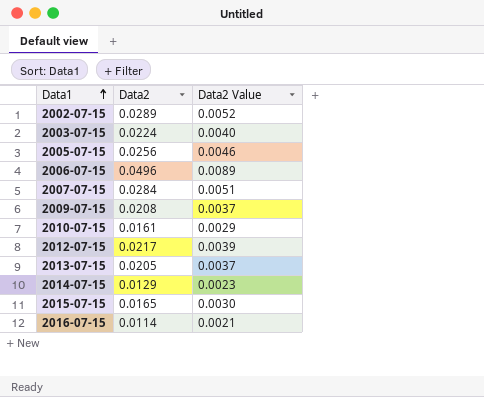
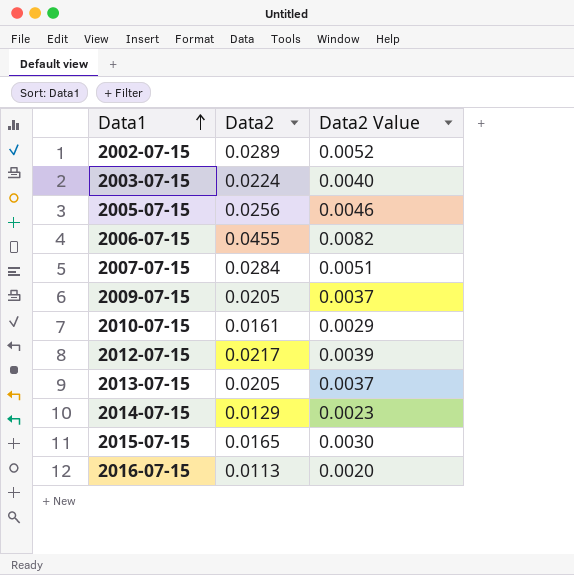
2006-07-15 | Data2: 0.0496 -> 0.0455
2006-07-15 | Data2 Value: 0.0089 -> 0.0082
2009-07-15 | Data2: 0.0208 -> 0.0205
2016-07-15 | Data2: 0.0114 -> 0.0113
2016-07-15 | Data2 Value: 0.0021 -> 0.0020

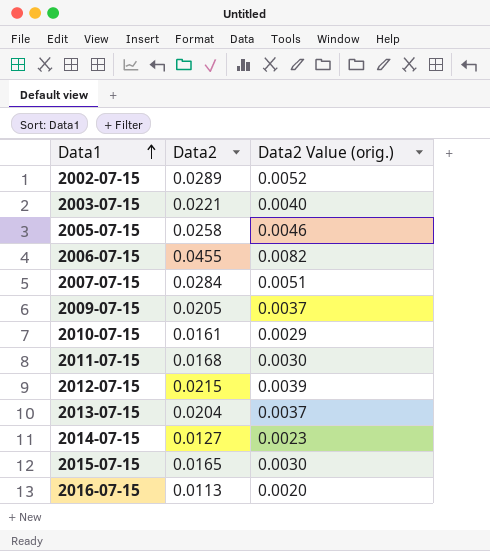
column name: Data2 Value -> Data2 Value (orig.)
2003-07-15 | Data2: 0.0224 -> 0.0221
2005-07-15 | Data2: 0.0256 -> 0.0258
row 2011-07-15: none -> 0.0168 | 0.0030
2012-07-15 | Data2: 0.0217 -> 0.0215
2013-07-15 | Data2: 0.0205 -> 0.0204
2014-07-15 | Data2: 0.0129 -> 0.0127

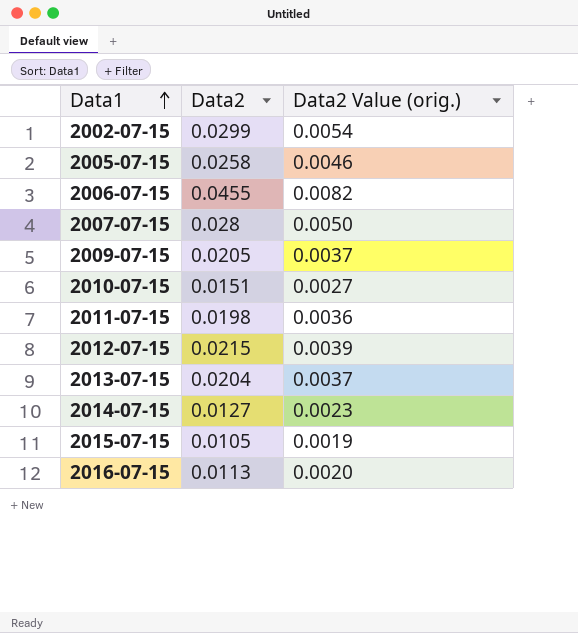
row 2003-07-15: 0.0221 | 0.0040 -> none
2002-07-15 | Data2: 0.0289 -> 0.0299
2002-07-15 | Data2 Value (orig.): 0.0052 -> 0.0054
2007-07-15 | Data2: 0.0284 -> 0.028
2007-07-15 | Data2 Value (orig.): 0.0051 -> 0.0050
2010-07-15 | Data2: 0.0161 -> 0.0151
2010-07-15 | Data2 Value (orig.): 0.0029 -> 0.0027
2011-07-15 | Data2: 0.0168 -> 0.0198
2011-07-15 | Data2 Value (orig.): 0.0030 -> 0.0036
2015-07-15 | Data2: 0.0165 -> 0.0105
2015-07-15 | Data2 Value (orig.): 0.0030 -> 0.0019

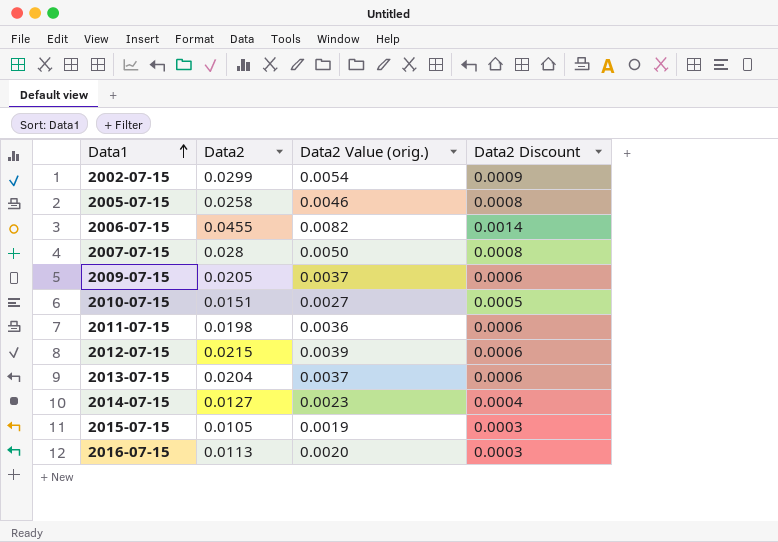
column Data2 Discount | formula: none -> [Data2] * 0.03

